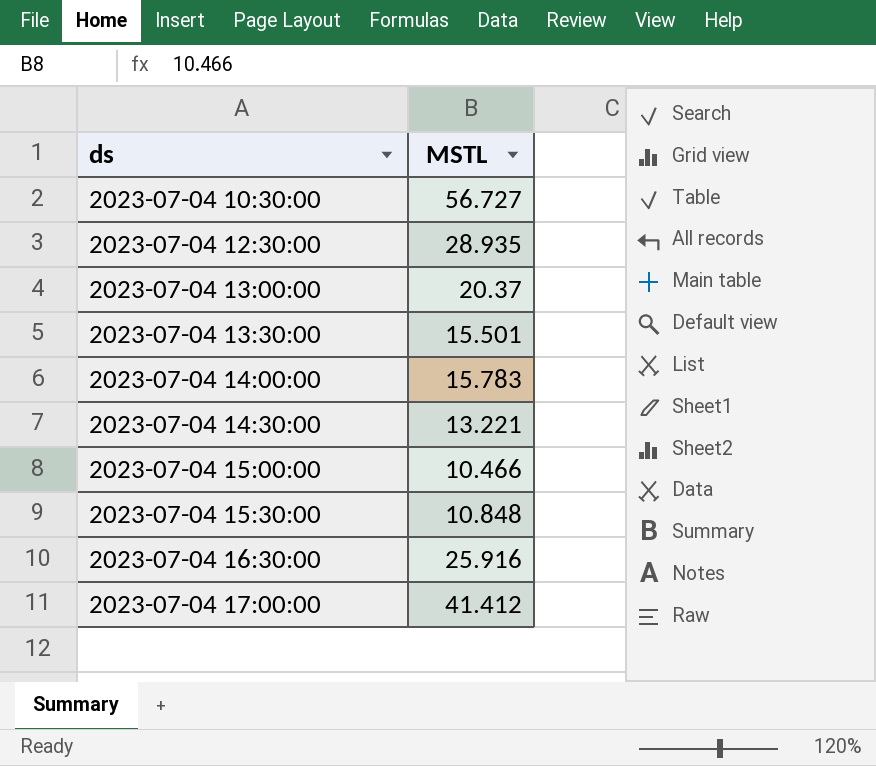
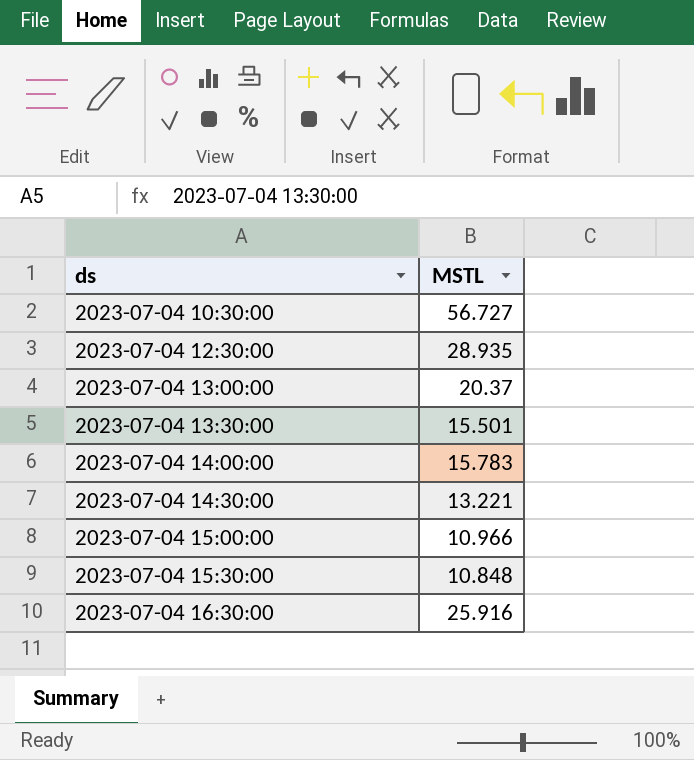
row 2023-07-04 17:00:00: 41.412 -> none
2023-07-04 15:00:00 | MSTL: 10.466 -> 10.966

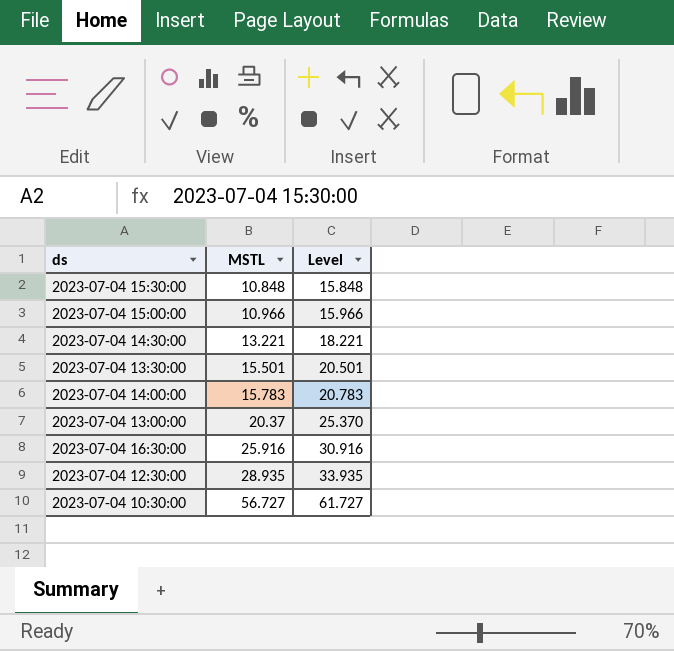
row order: ds ascending -> MSTL ascending
column Level | formula: none -> [MSTL] + 5

